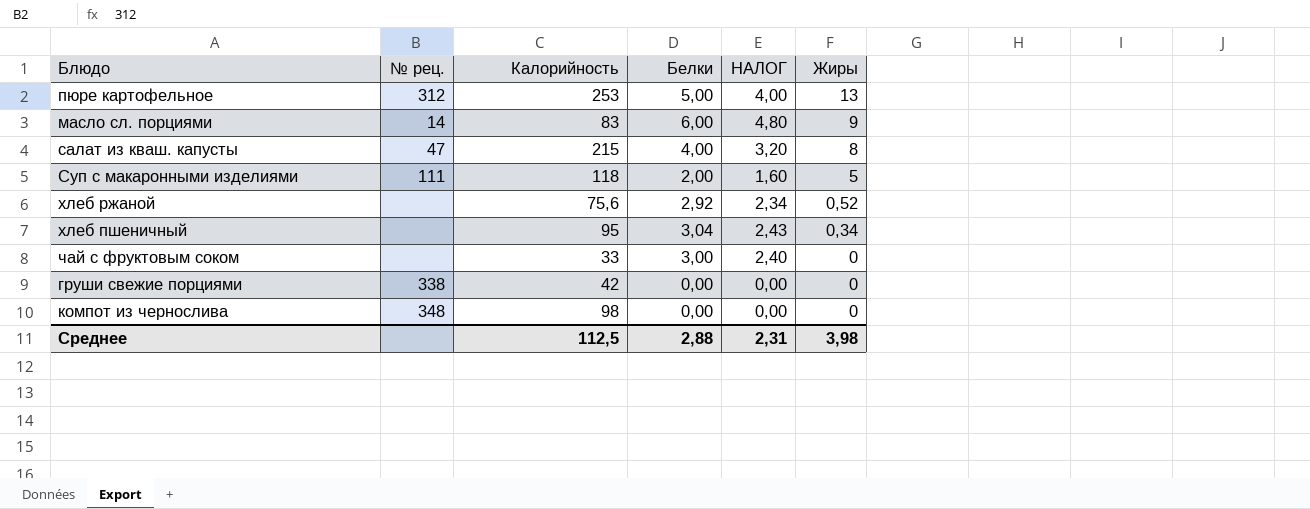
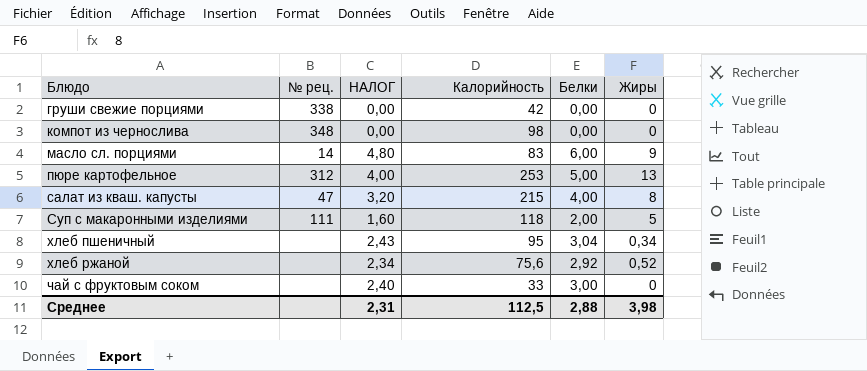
row order: Жиры descending -> Блюдо ascending
column НАЛОГ | position: 5 -> 3

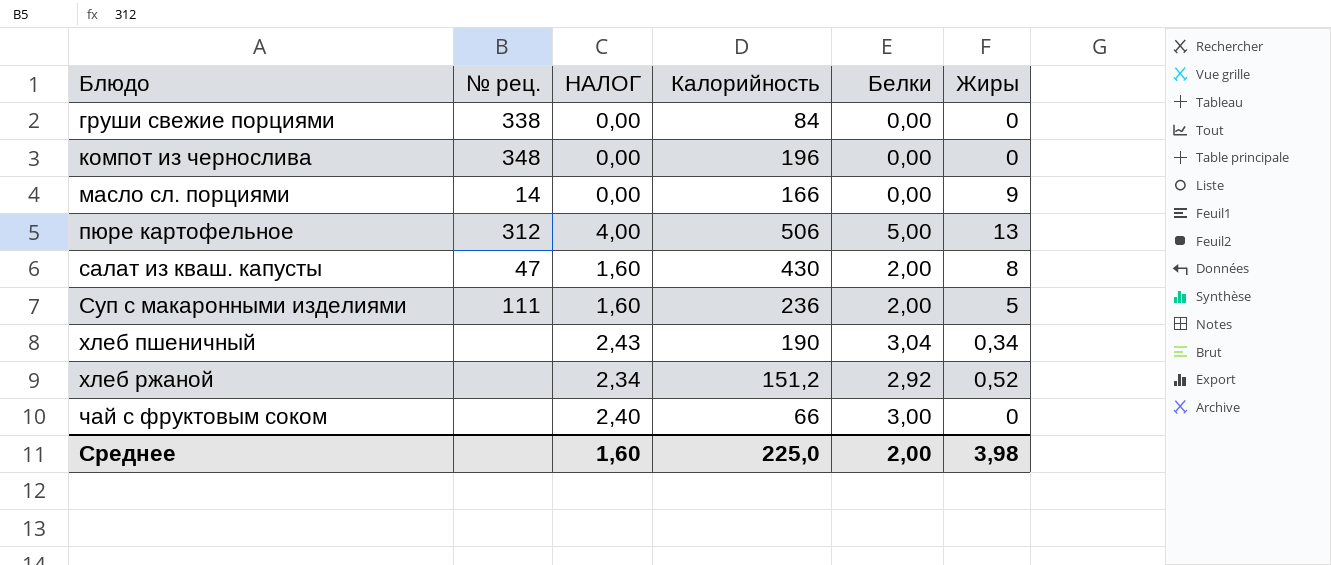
груши свежие порциями | Калорийность: 42 -> 84
компот из чернослива | Калорийность: 98 -> 196
масло сл. порциями | НАЛОГ: 4,80 -> 0,00
масло сл. порциями | Калорийность: 83 -> 166
масло сл. порциями | Белки: 6,00 -> 0,00
пюре картофельное | Калорийность: 253 -> 506
салат из кваш. капусты | НАЛОГ: 3,20 -> 1,60
салат из кваш. капусты | Калорийность: 215 -> 430
салат из кваш. капусты | Белки: 4,00 -> 2,00
Суп с макаронными изделиями | Калорийность: 118 -> 236
хлеб пшеничный | Калорийность: 95 -> 190
хлеб ржаной | Калорийность: 75,6 -> 151,2
чай с фруктовым соком | Калорийность: 33 -> 66
Среднее | НАЛОГ: 2,31 -> 1,60
Среднее | Калорийность: 112,5 -> 225,0
Среднее | Белки: 2,88 -> 2,00

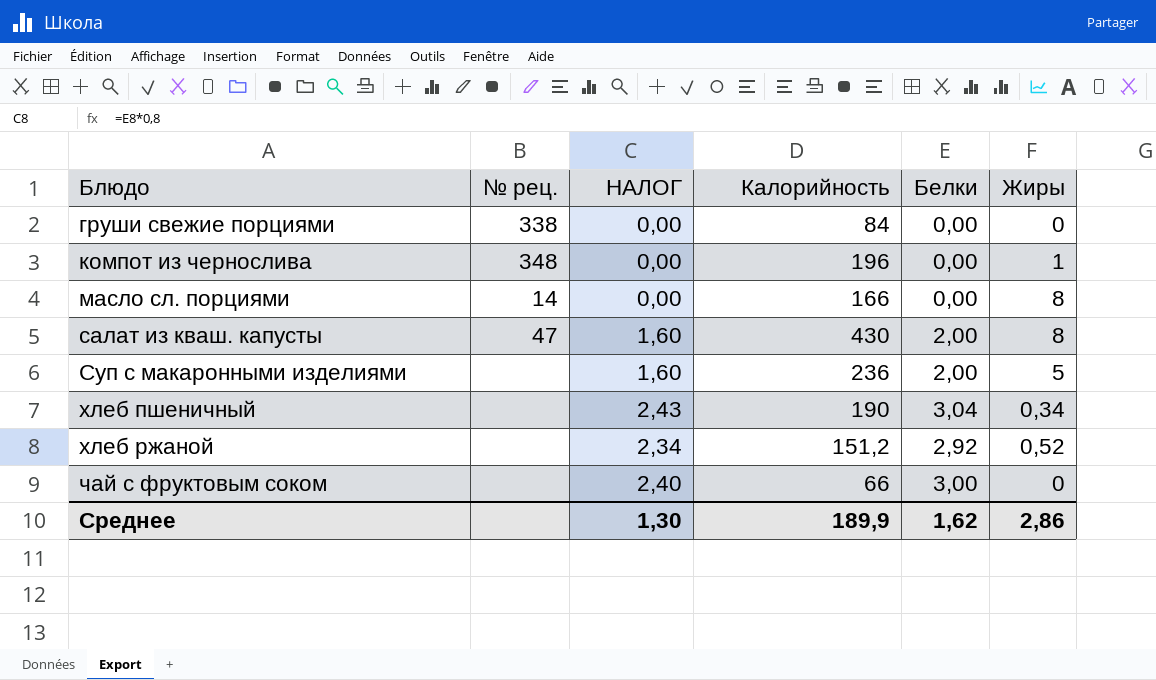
row пюре картофельное: 312 | 4,00 | 506 | 5,00 | 13 -> none
компот из чернослива | Жиры: 0 -> 1
масло сл. порциями | Жиры: 9 -> 8
Суп с макаронными изделиями | № рец.: 111 -> none
Среднее | НАЛОГ: 1,60 -> 1,30
Среднее | Калорийность: 225,0 -> 189,9
Среднее | Белки: 2,00 -> 1,62
Среднее | Жиры: 3,98 -> 2,86

